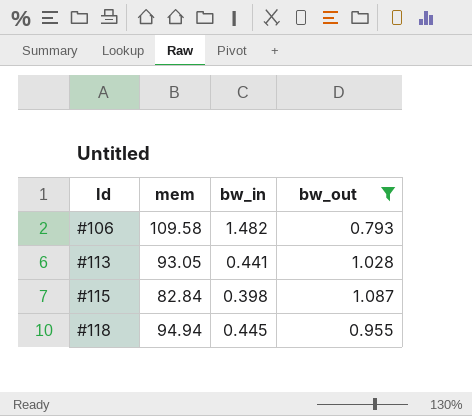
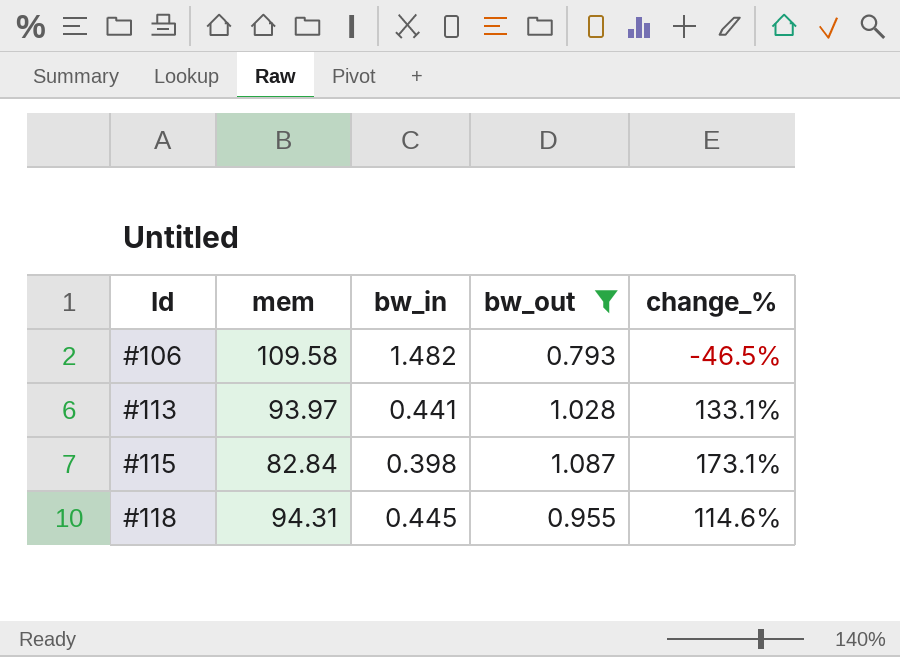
column change_% | formula: none -> ([bw_out] - [bw_in]) / [bw_in]
#113 | mem: 93.05 -> 93.97
#118 | mem: 94.94 -> 94.31

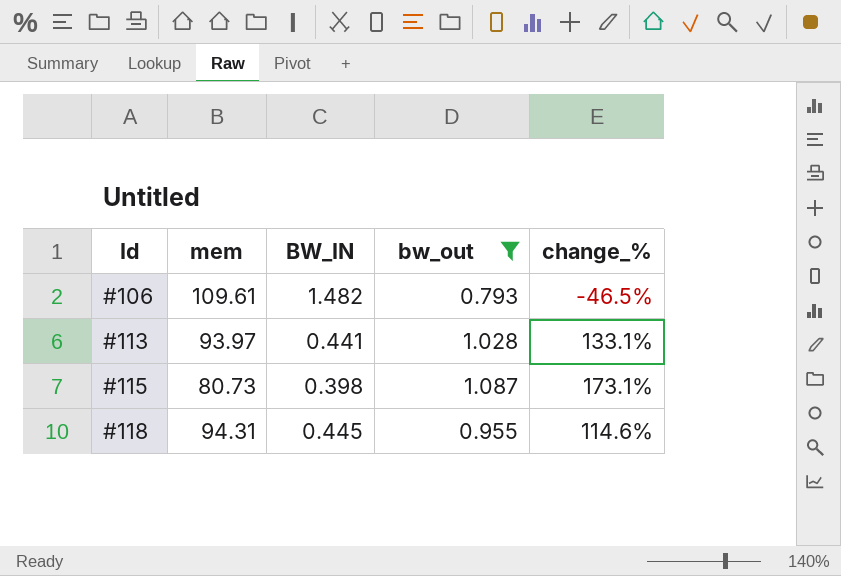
column name: bw_in -> BW_IN
#106 | mem: 109.58 -> 109.61
#115 | mem: 82.84 -> 80.73

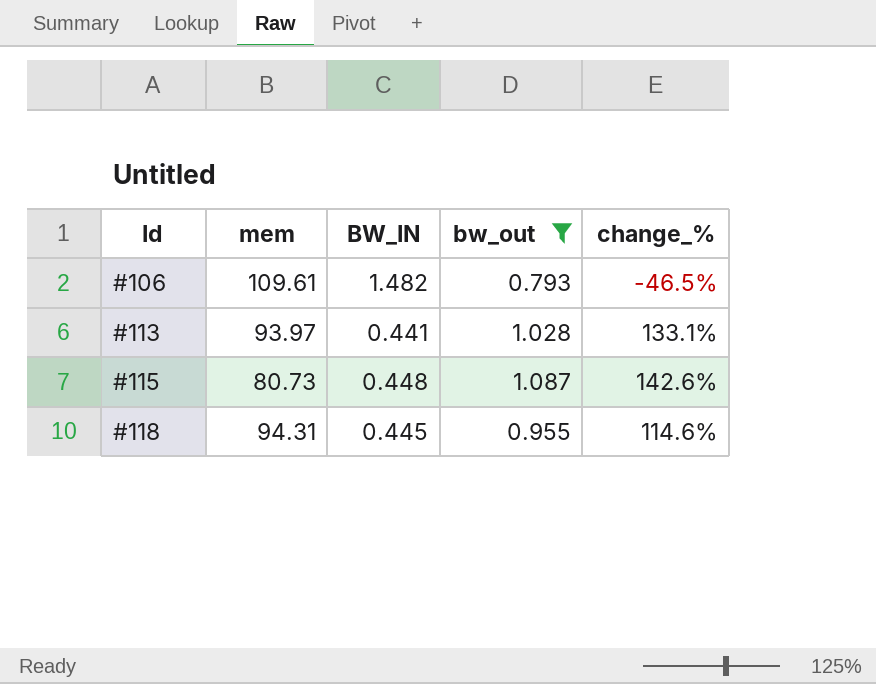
#115 | BW_IN: 0.398 -> 0.448
#115 | change_%: 173.1% -> 142.6%

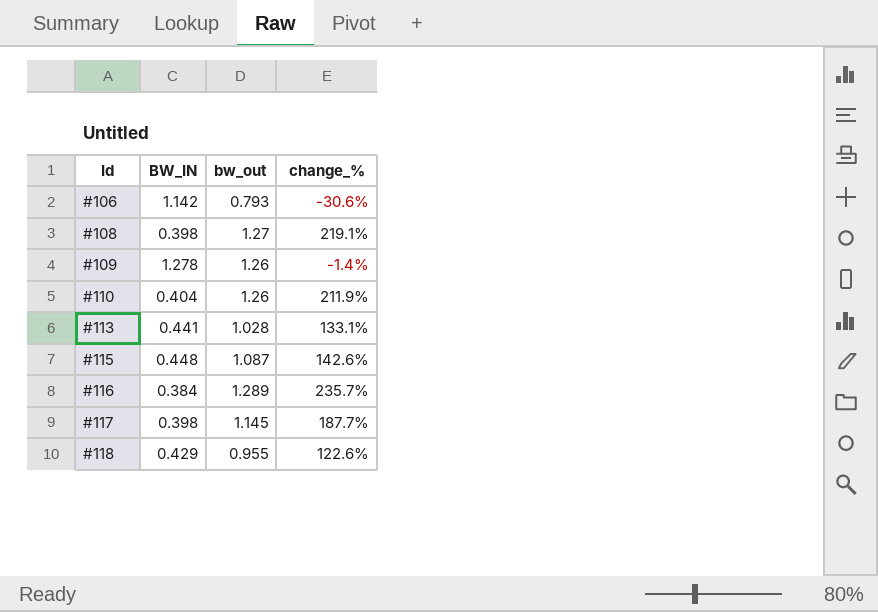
filter: bw_out <= 1.087 -> none
column mem | position: 2 -> none
#106 | BW_IN: 1.482 -> 1.142
#106 | change_%: -46.5% -> -30.6%
#118 | BW_IN: 0.445 -> 0.429
#118 | change_%: 114.6% -> 122.6%

